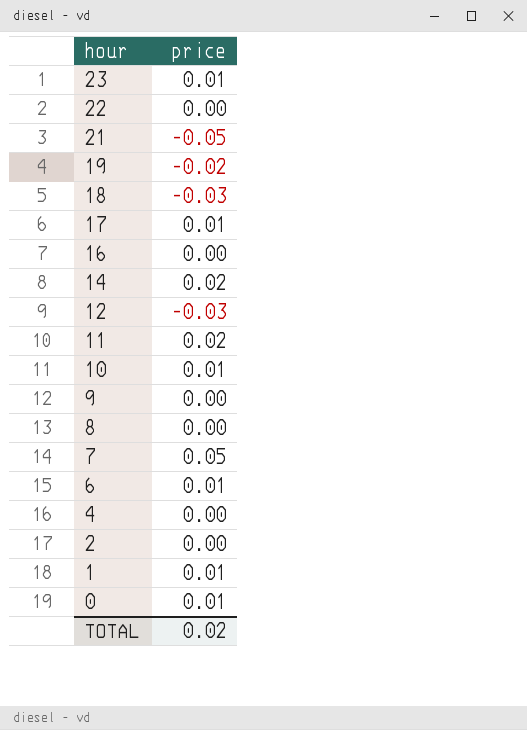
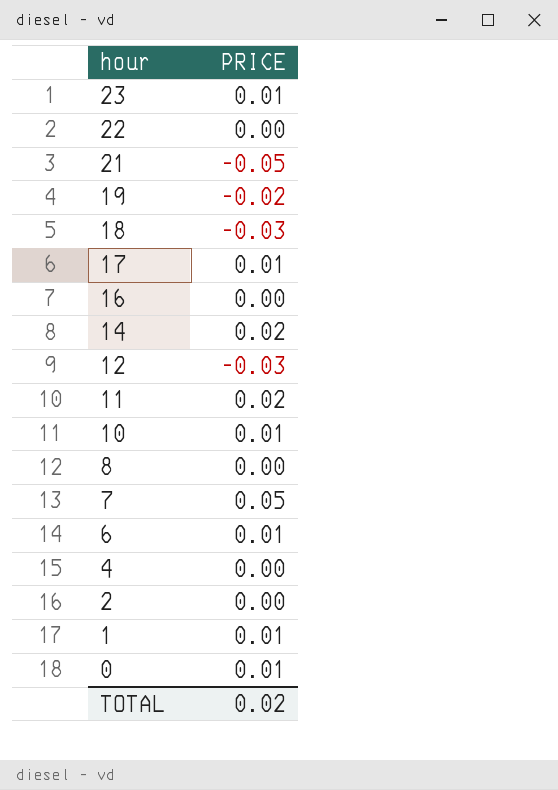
column name: price -> PRICE
row 9: 0.00 -> none

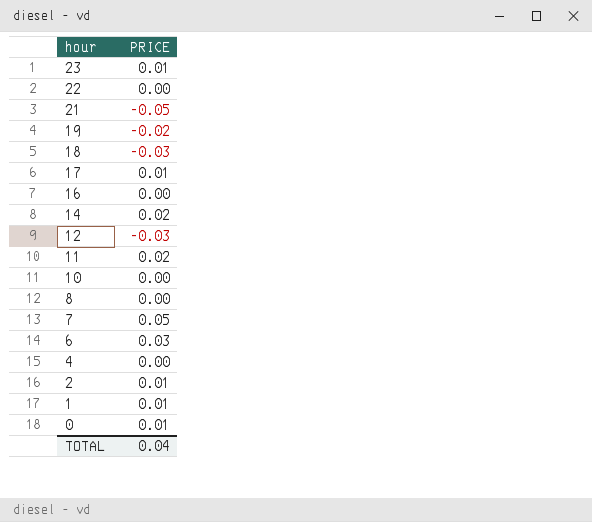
10 | PRICE: 0.01 -> 0.00
6 | PRICE: 0.01 -> 0.03
2 | PRICE: 0.00 -> 0.01
TOTAL | PRICE: 0.02 -> 0.04

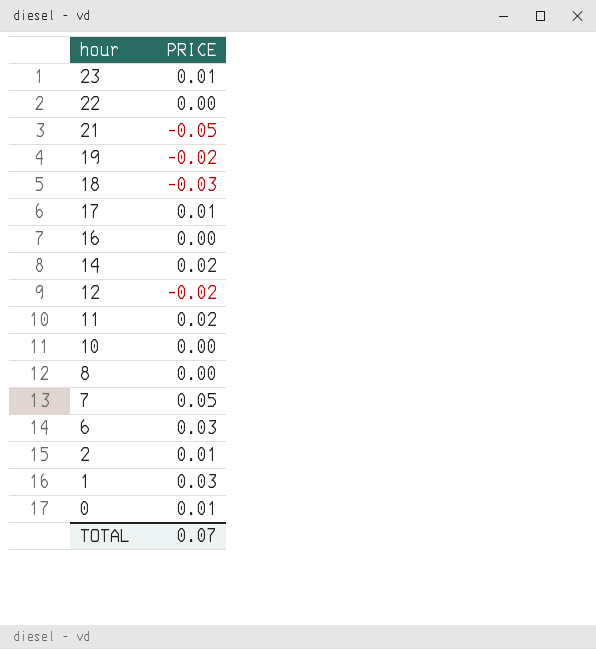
row 4: 0.00 -> none
12 | PRICE: -0.03 -> -0.02
1 | PRICE: 0.01 -> 0.03
TOTAL | PRICE: 0.04 -> 0.07

